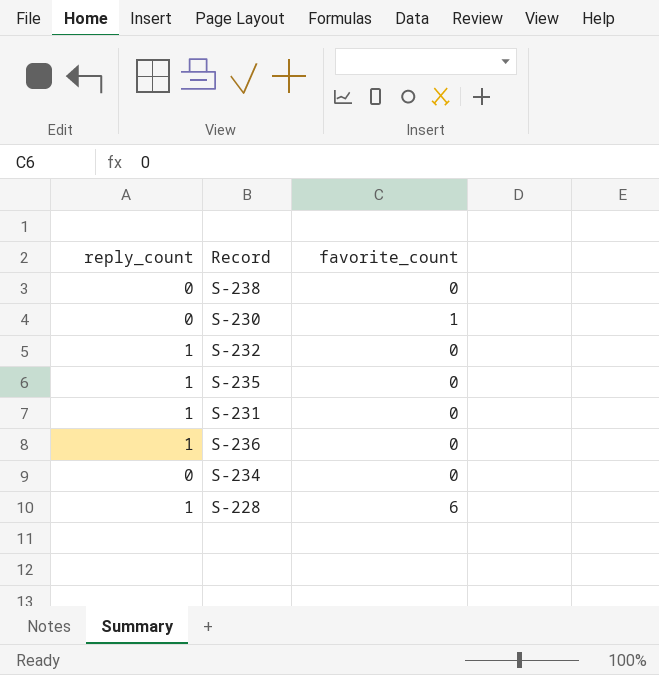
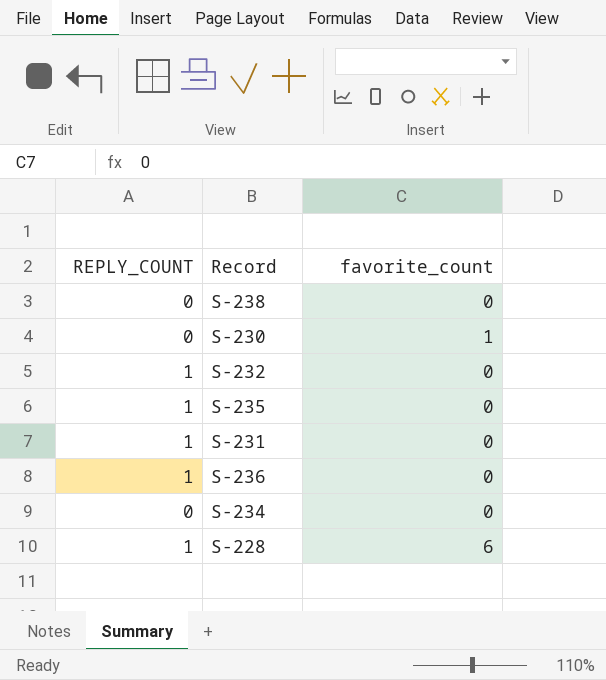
column name: reply_count -> REPLY_COUNT

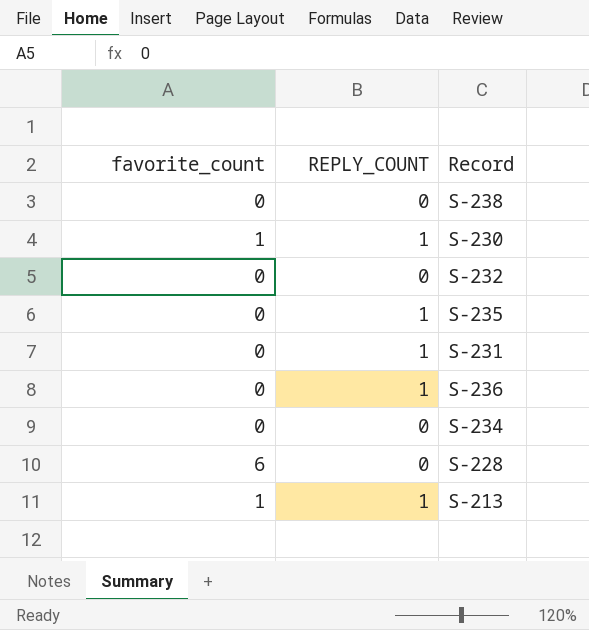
column favorite_count | position: 3 -> 1
S-230 | REPLY_COUNT: 0 -> 1
S-232 | REPLY_COUNT: 1 -> 0
S-228 | REPLY_COUNT: 1 -> 0
row S-213: none -> 1 | 1

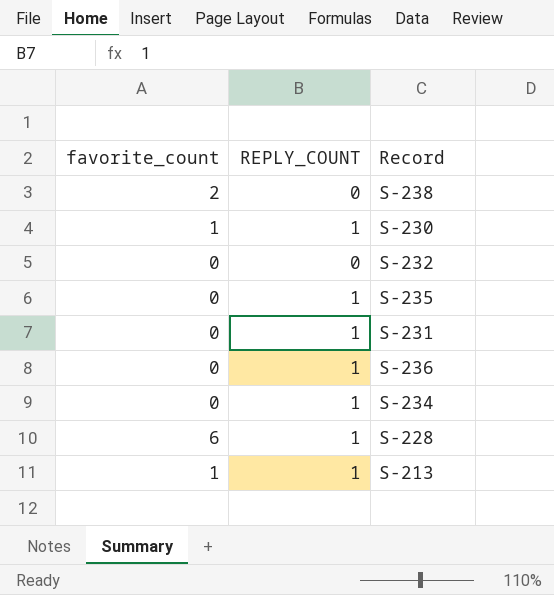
S-238 | favorite_count: 0 -> 2
S-234 | REPLY_COUNT: 0 -> 1
S-228 | REPLY_COUNT: 0 -> 1

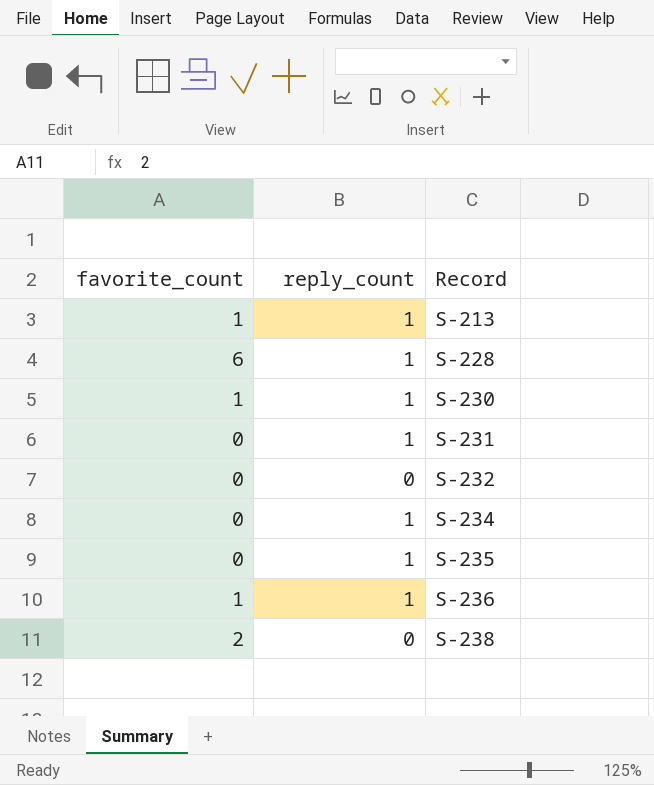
row order: none -> Record ascending
column name: REPLY_COUNT -> reply_count
S-236 | favorite_count: 0 -> 1

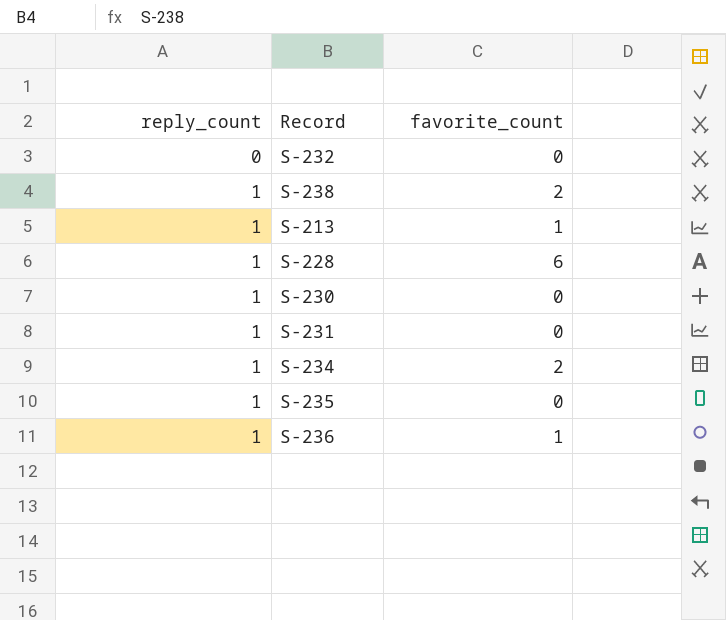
row order: Record ascending -> reply_count ascending
column favorite_count | position: 1 -> 3
S-238 | reply_count: 0 -> 1
S-230 | favorite_count: 1 -> 0
S-234 | favorite_count: 0 -> 2

